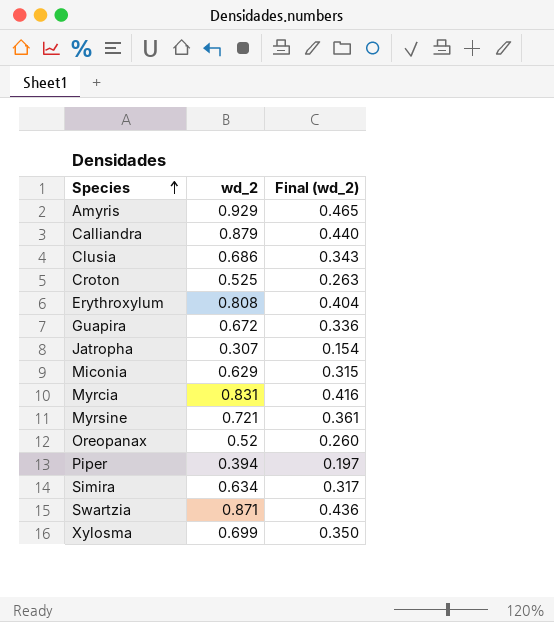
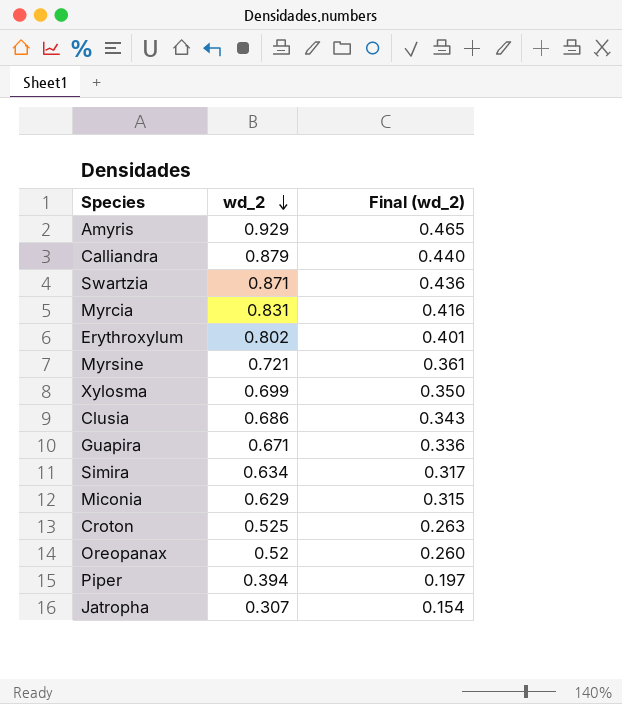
row order: Species ascending -> wd_2 descending
Erythroxylum | wd_2: 0.808 -> 0.802
Erythroxylum | Final (wd_2): 0.404 -> 0.401
Guapira | wd_2: 0.672 -> 0.671

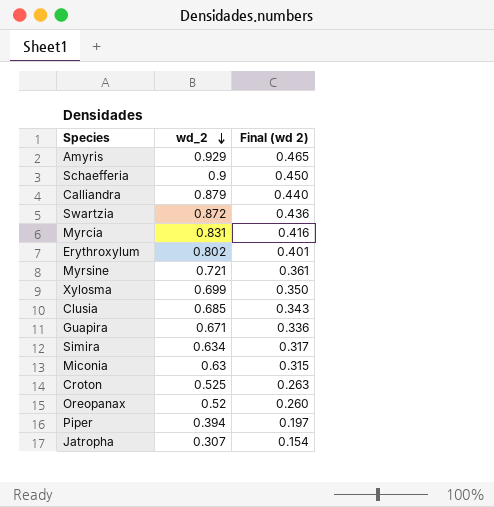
column name: Final (wd_2) -> Final (wd 2)
row Schaefferia: none -> 0.9 | 0.450
Swartzia | wd_2: 0.871 -> 0.872
Clusia | wd_2: 0.686 -> 0.685
Miconia | wd_2: 0.629 -> 0.63

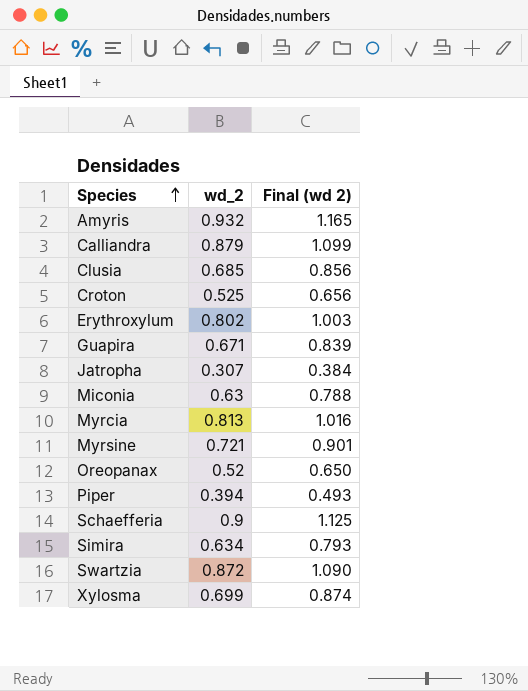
row order: wd_2 descending -> Species ascending
column Final (wd 2) | formula: [wd_2] * 0.5 -> [wd_2] * 1.25
Amyris | wd_2: 0.929 -> 0.932
Myrcia | wd_2: 0.831 -> 0.813

